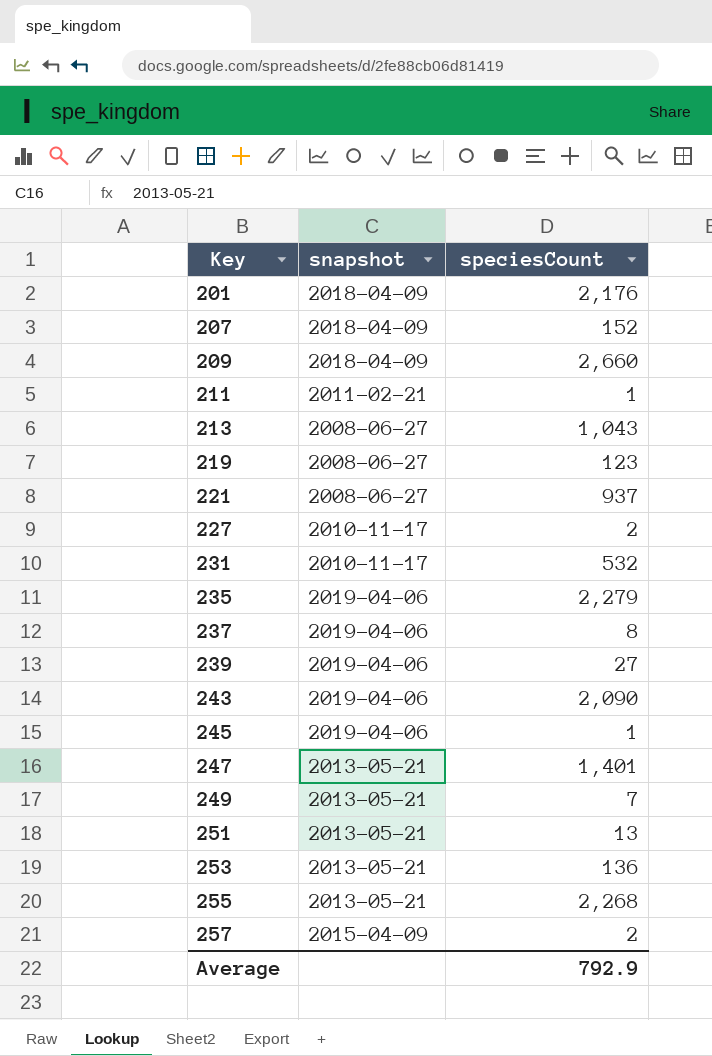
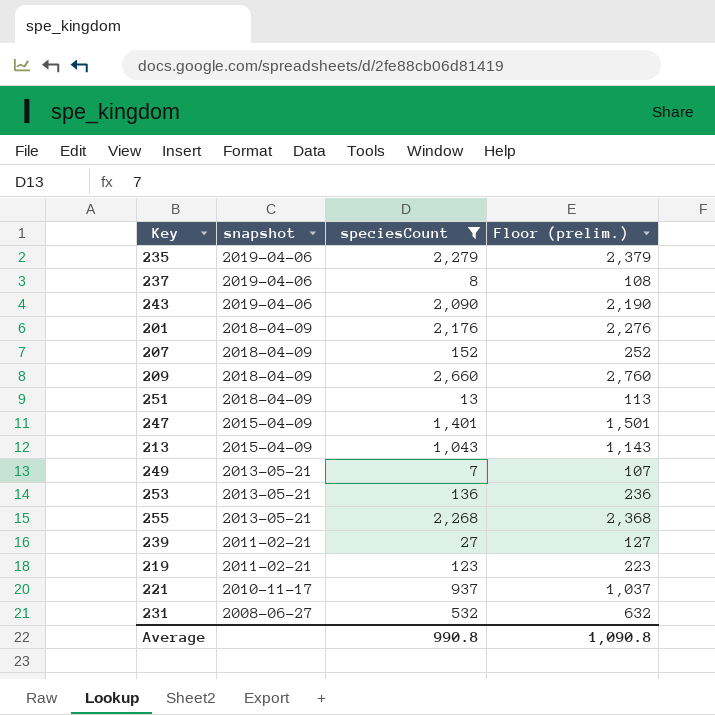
filter: none -> speciesCount >= 7
row order: Key ascending -> snapshot descending
column Floor (prelim.) | formula: none -> [speciesCount] + 100
251 | snapshot: 2013-05-21 -> 2018-04-09
247 | snapshot: 2013-05-21 -> 2015-04-09
213 | snapshot: 2008-06-27 -> 2015-04-09
239 | snapshot: 2019-04-06 -> 2011-02-21
219 | snapshot: 2008-06-27 -> 2011-02-21
221 | snapshot: 2008-06-27 -> 2010-11-17
231 | snapshot: 2010-11-17 -> 2008-06-27
Average | speciesCount: 792.9 -> 990.8

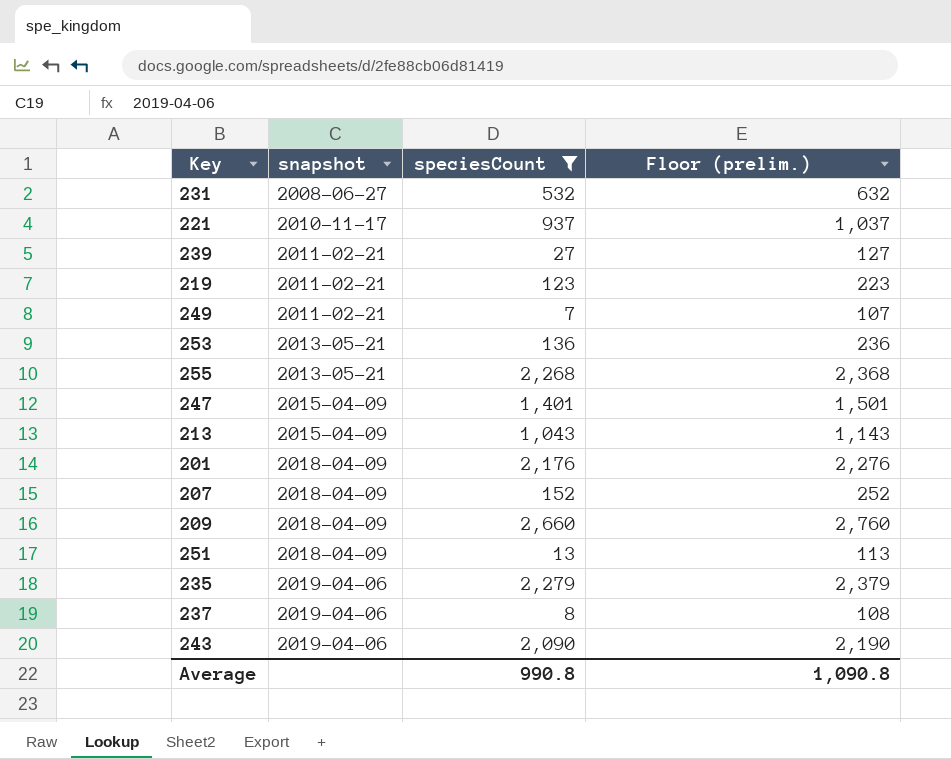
row order: snapshot descending -> snapshot ascending
249 | snapshot: 2013-05-21 -> 2011-02-21

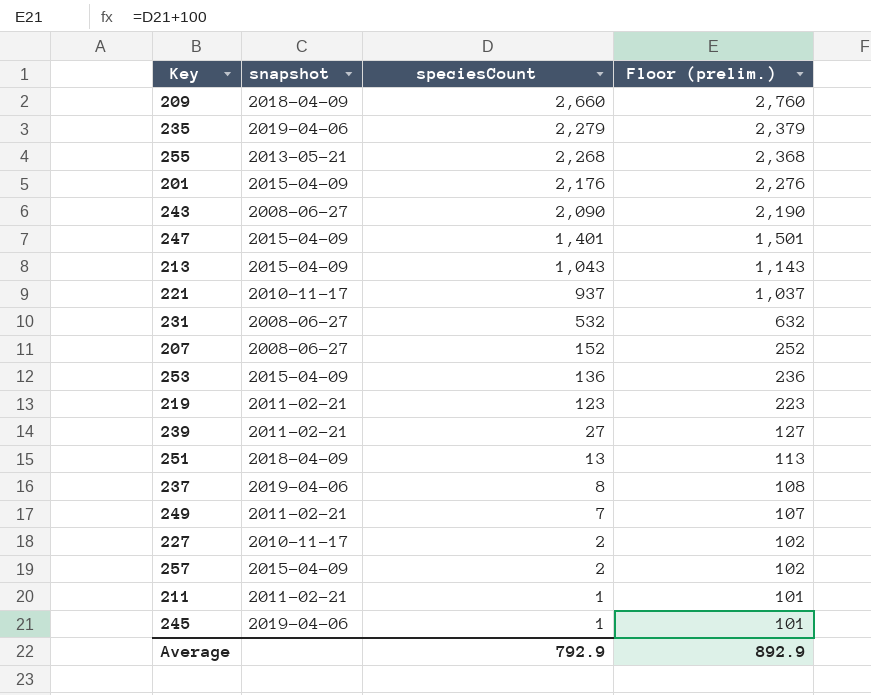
filter: speciesCount >= 7 -> none
row order: snapshot ascending -> speciesCount descending
201 | snapshot: 2018-04-09 -> 2015-04-09
243 | snapshot: 2019-04-06 -> 2008-06-27
207 | snapshot: 2018-04-09 -> 2008-06-27
253 | snapshot: 2013-05-21 -> 2015-04-09
Average | speciesCount: 990.8 -> 792.9
Average | Floor (prelim.): 1,090.8 -> 892.9

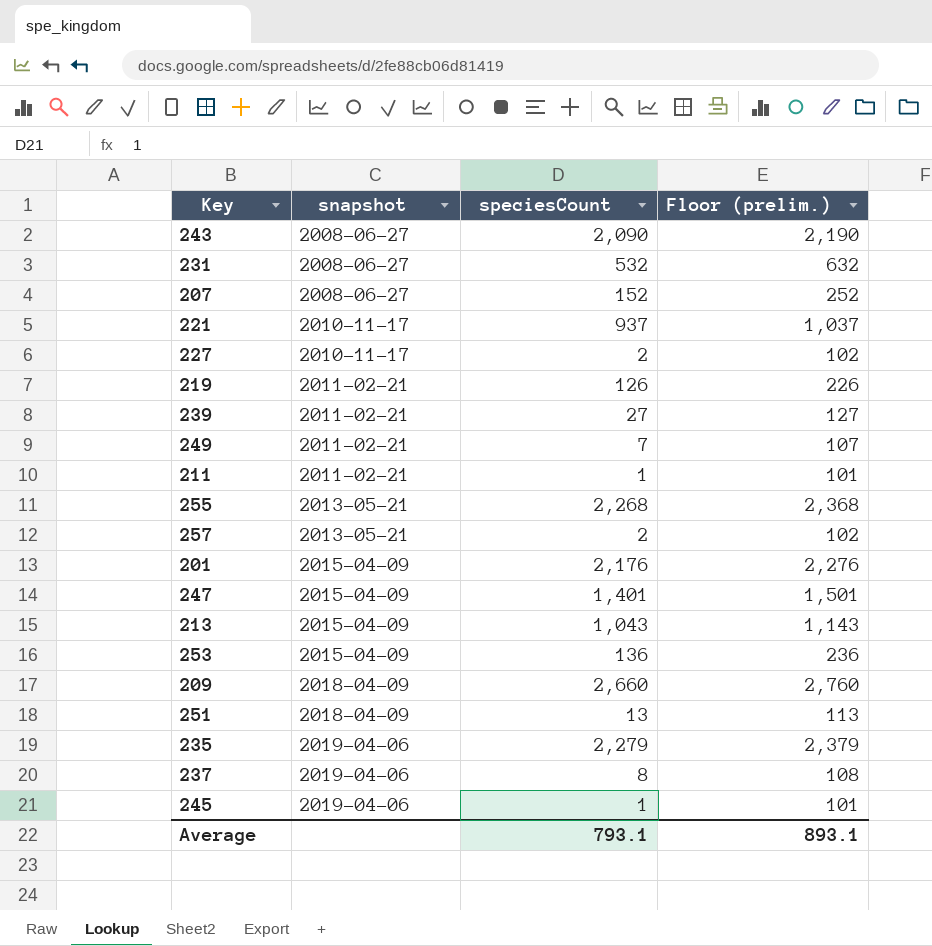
row order: speciesCount descending -> snapshot ascending
219 | speciesCount: 123 -> 126
219 | Floor (prelim.): 223 -> 226
257 | snapshot: 2015-04-09 -> 2013-05-21
Average | speciesCount: 792.9 -> 793.1
Average | Floor (prelim.): 892.9 -> 893.1

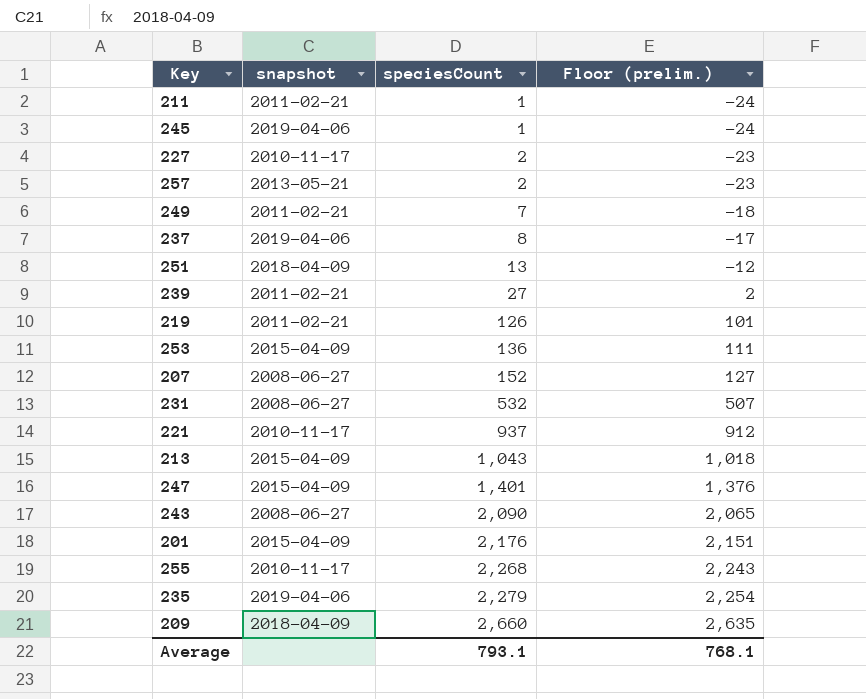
row order: snapshot ascending -> speciesCount ascending
column Floor (prelim.) | formula: [speciesCount] + 100 -> [speciesCount] - 25
255 | snapshot: 2013-05-21 -> 2010-11-17
Average | Floor (prelim.): 893.1 -> 768.1

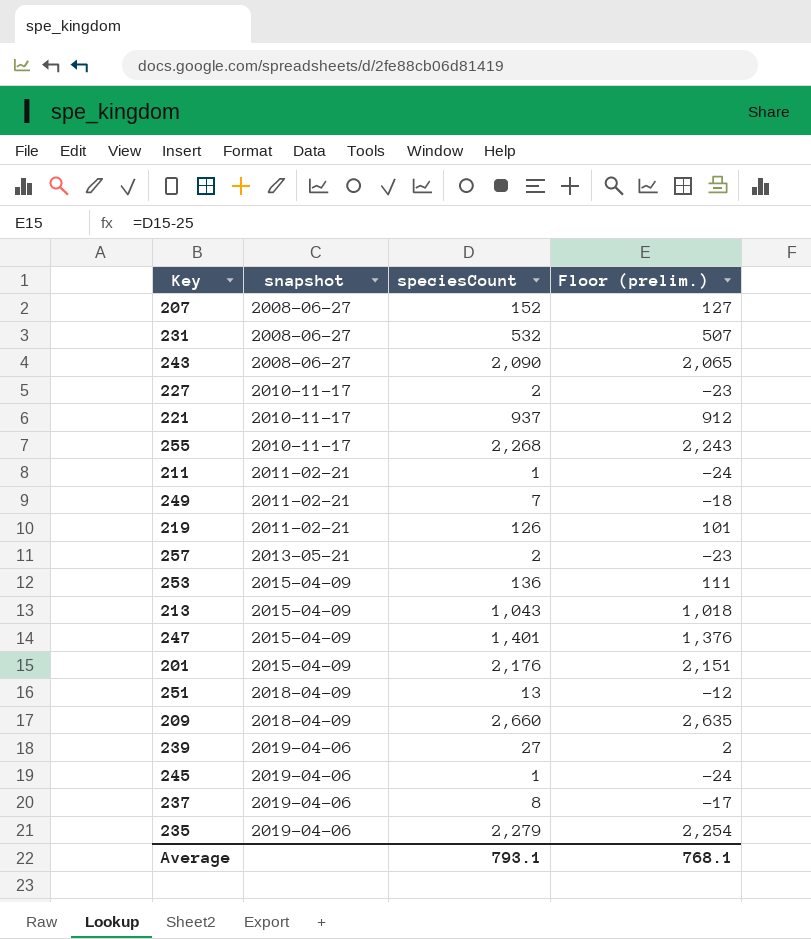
row order: speciesCount ascending -> snapshot ascending
239 | snapshot: 2011-02-21 -> 2019-04-06

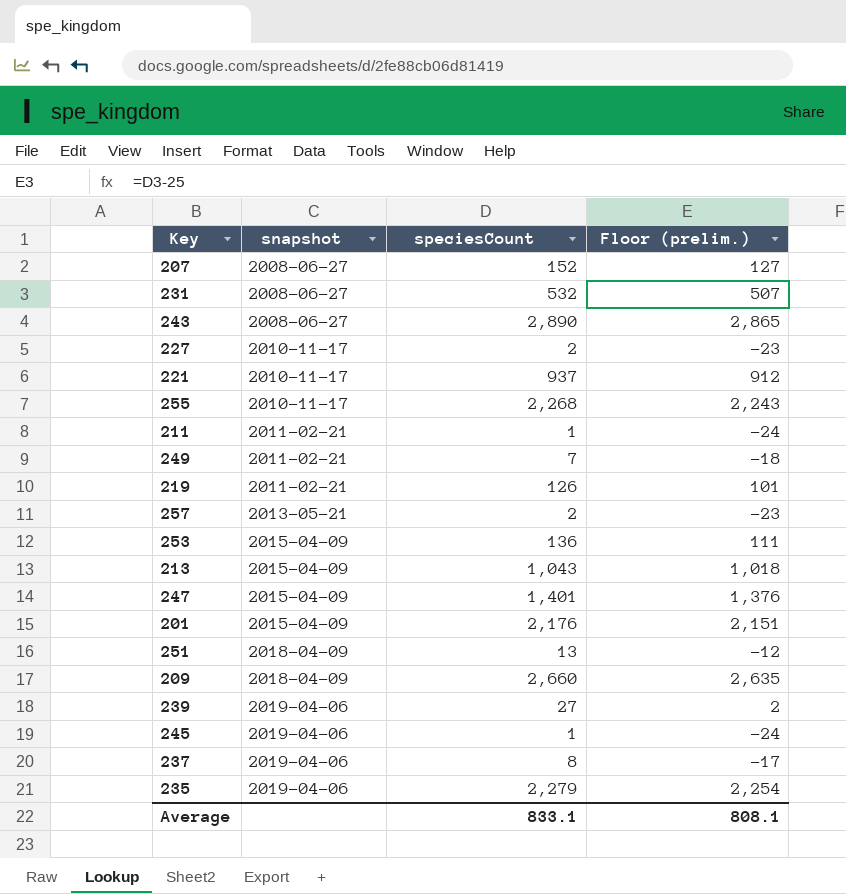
243 | speciesCount: 2,090 -> 2,890
243 | Floor (prelim.): 2,065 -> 2,865
Average | speciesCount: 793.1 -> 833.1
Average | Floor (prelim.): 768.1 -> 808.1

